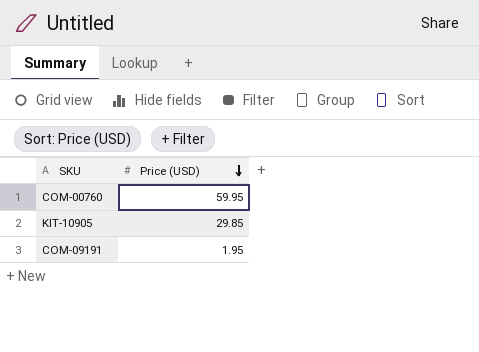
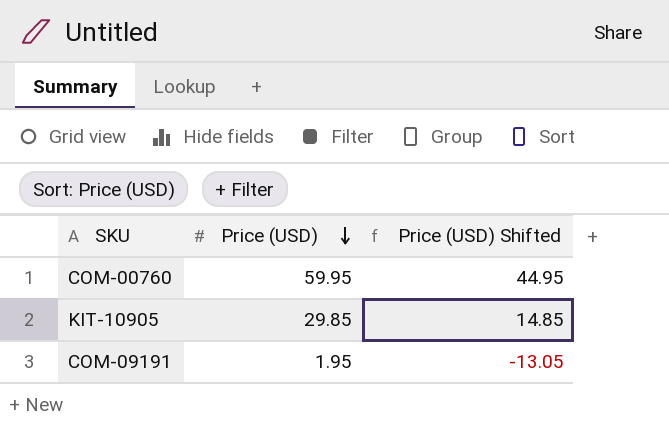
column Price (USD) Shifted | formula: none -> [Price (USD)] - 15

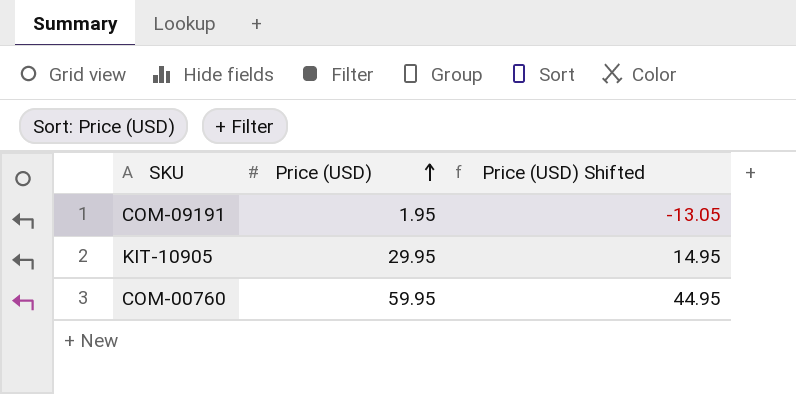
row order: Price (USD) descending -> Price (USD) ascending
KIT-10905 | Price (USD): 29.85 -> 29.95
KIT-10905 | Price (USD) Shifted: 14.85 -> 14.95

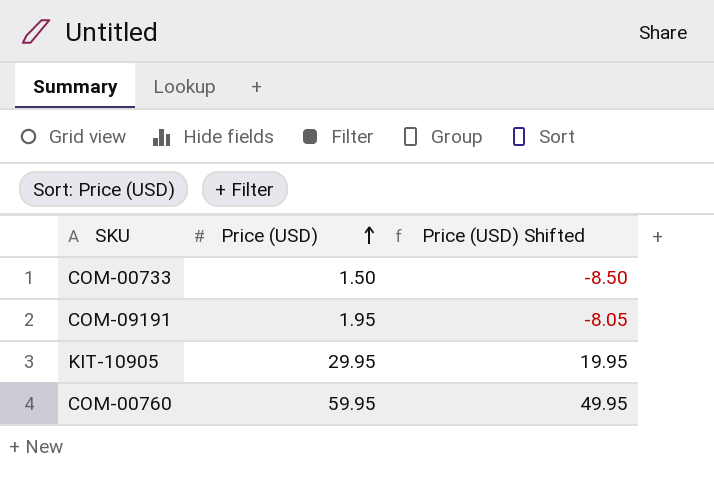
column Price (USD) Shifted | formula: [Price (USD)] - 15 -> [Price (USD)] - 10
row COM-00733: none -> 1.50 | -8.50

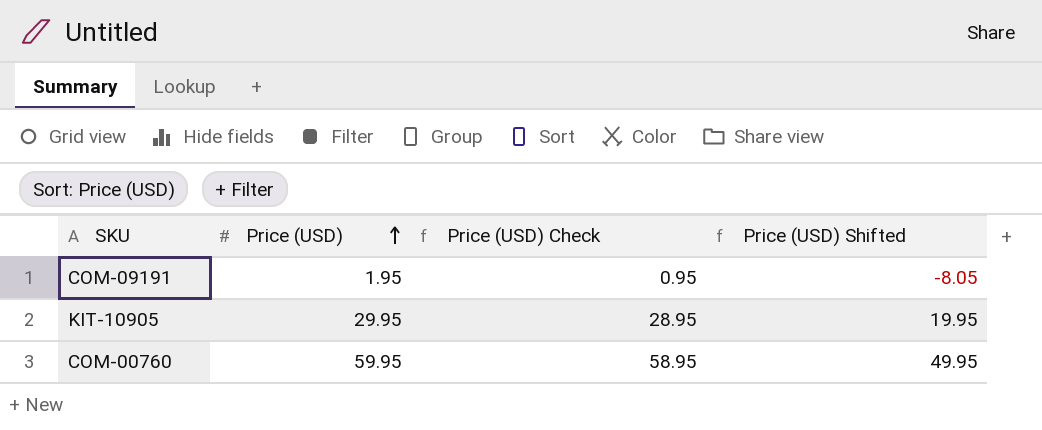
column Price (USD) Check | formula: none -> [Price (USD)] - 1
row COM-00733: 1.50 | -8.50 -> none

